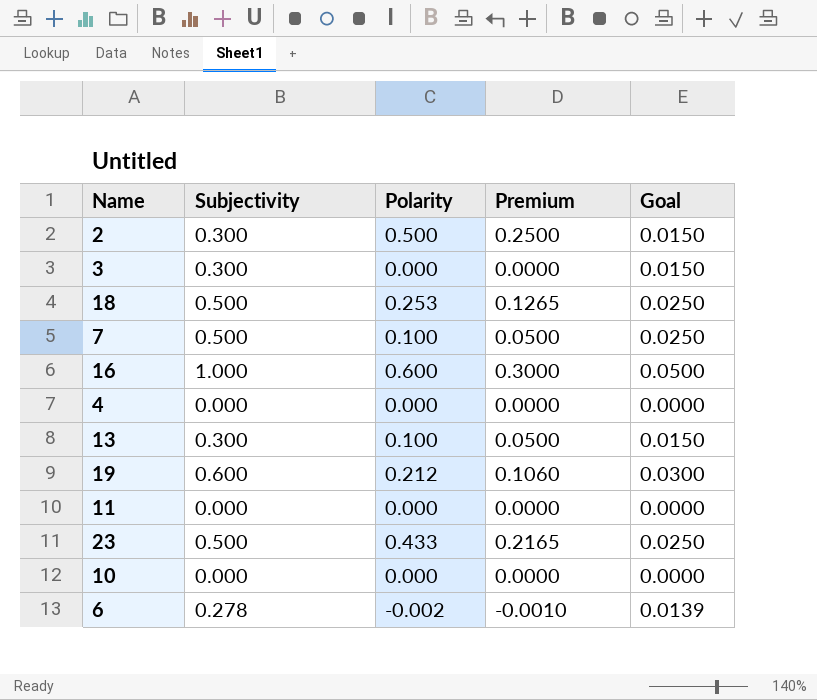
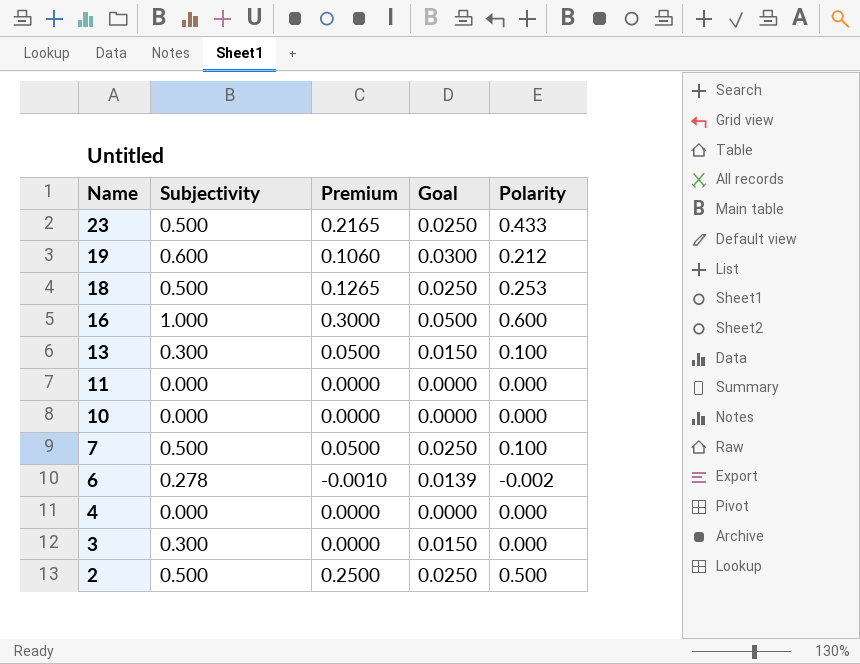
row order: none -> Name descending
column Polarity | position: 3 -> 5
2 | Subjectivity: 0.300 -> 0.500
2 | Goal: 0.0150 -> 0.0250

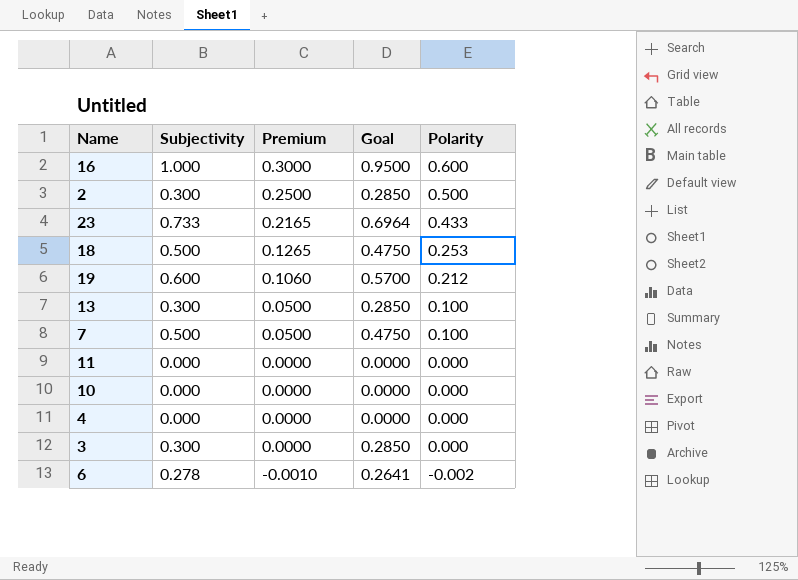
row order: Name descending -> Premium descending
column Goal | formula: [Subjectivity] * 0.05 -> [Subjectivity] * 0.95
2 | Subjectivity: 0.500 -> 0.300
23 | Subjectivity: 0.500 -> 0.733

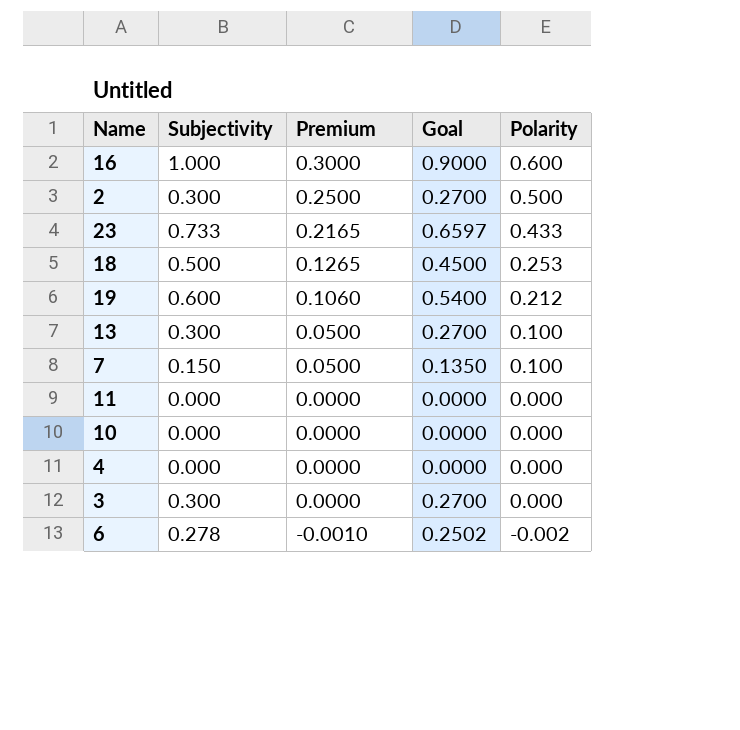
column Goal | formula: [Subjectivity] * 0.95 -> [Subjectivity] * 0.9
7 | Subjectivity: 0.500 -> 0.150

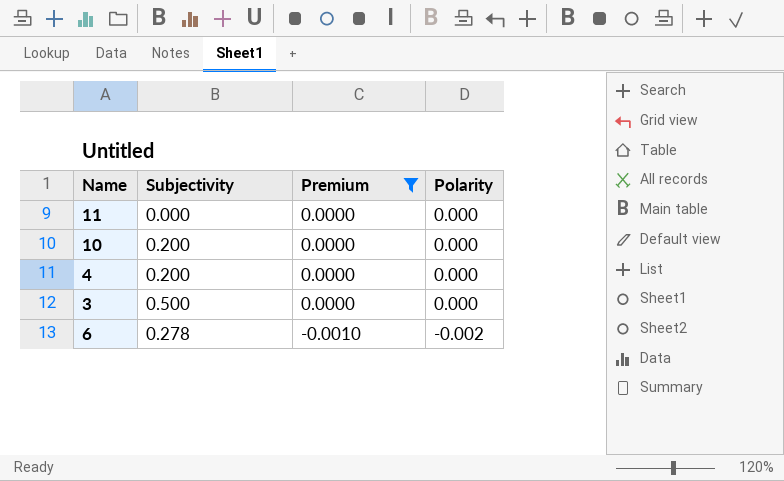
filter: none -> Premium <= 0.0000
column Goal | formula: [Subjectivity] * 0.9 -> none
10 | Subjectivity: 0.000 -> 0.200
4 | Subjectivity: 0.000 -> 0.200
3 | Subjectivity: 0.300 -> 0.500

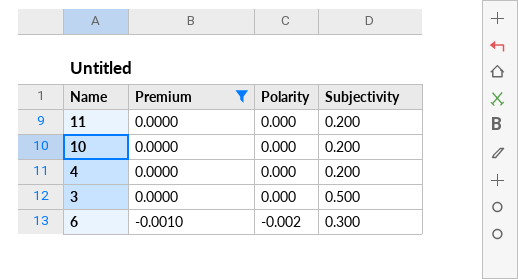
column Subjectivity | position: 2 -> 4
11 | Subjectivity: 0.000 -> 0.200
6 | Subjectivity: 0.278 -> 0.300

